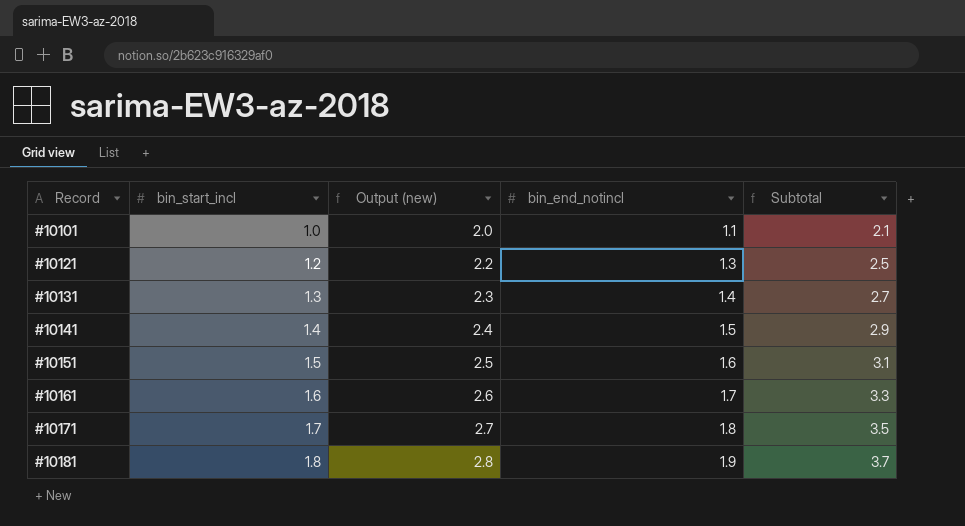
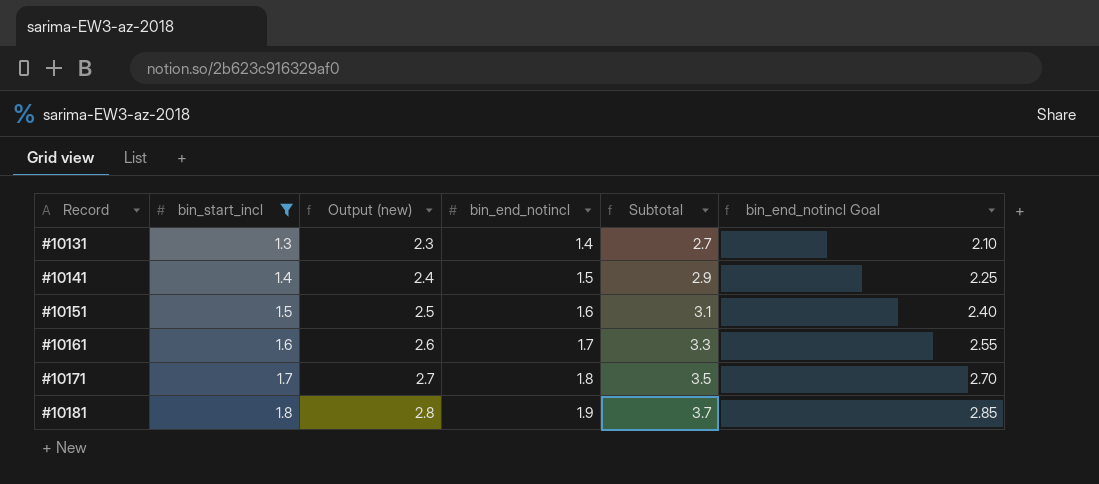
filter: none -> bin_start_incl >= 1.3
column bin_end_notincl Goal | formula: none -> [bin_end_notincl] * 1.5

